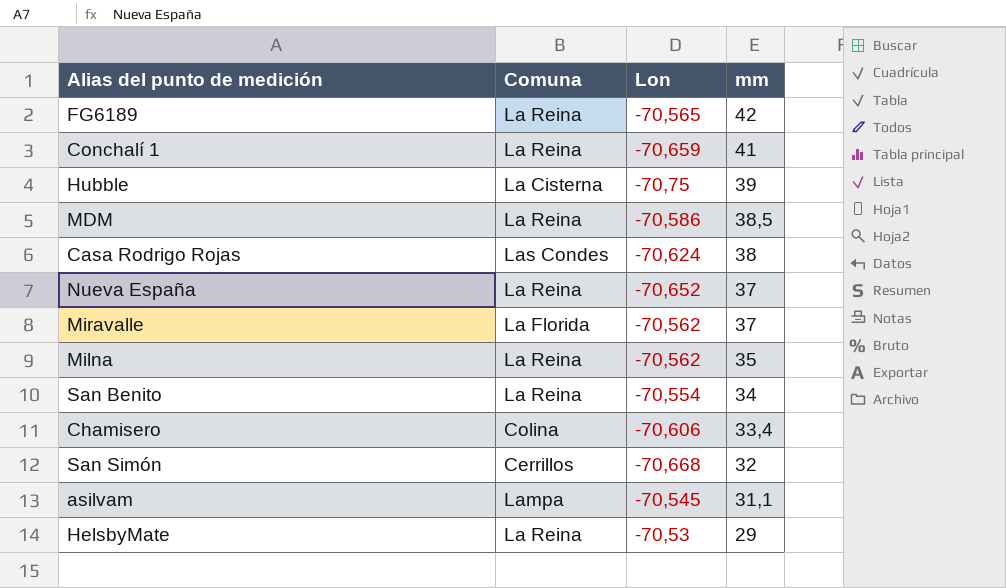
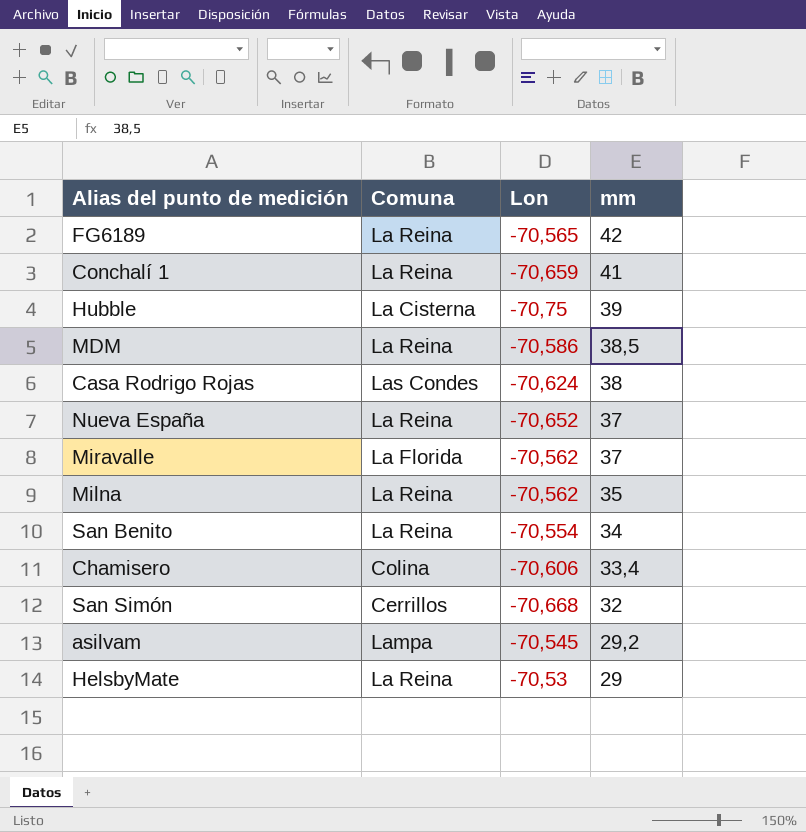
asilvam | mm: 31,1 -> 29,2

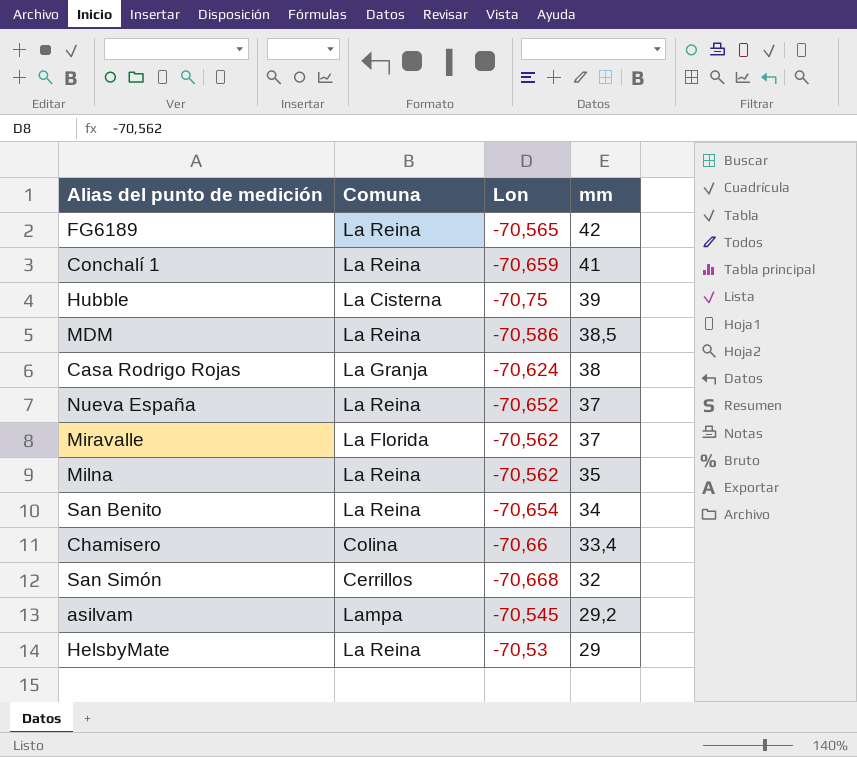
Casa Rodrigo Rojas | Comuna: Las Condes -> La Granja
San Benito | Lon: -70,554 -> -70,654
Chamisero | Lon: -70,606 -> -70,66

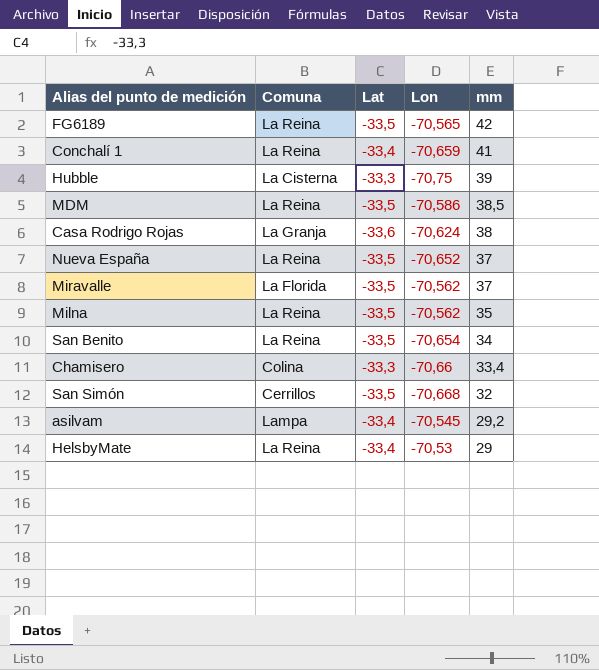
column Lat | position: none -> 3

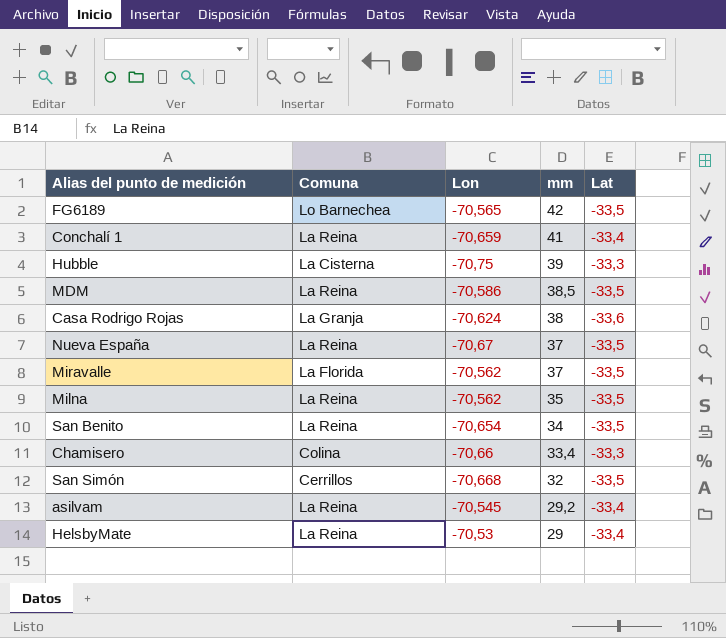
column Lat | position: 3 -> 5
FG6189 | Comuna: La Reina -> Lo Barnechea
Nueva España | Lon: -70,652 -> -70,67
asilvam | Comuna: Lampa -> La Reina

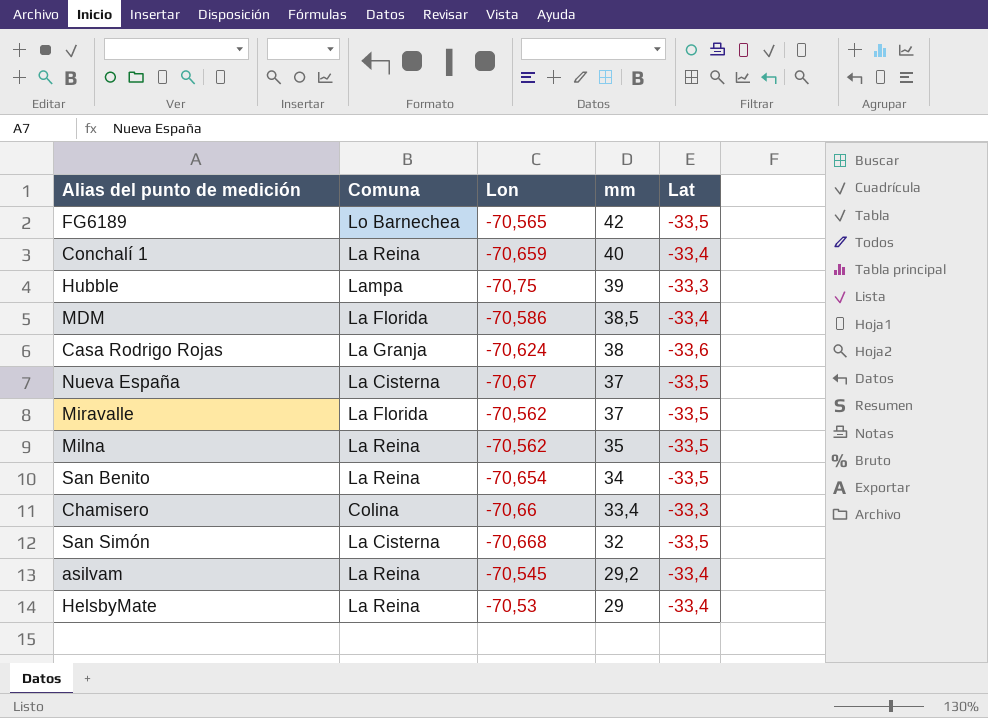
Conchalí 1 | mm: 41 -> 40
Hubble | Comuna: La Cisterna -> Lampa
MDM | Comuna: La Reina -> La Florida
MDM | Lat: -33,5 -> -33,4
Nueva España | Comuna: La Reina -> La Cisterna
San Simón | Comuna: Cerrillos -> La Cisterna

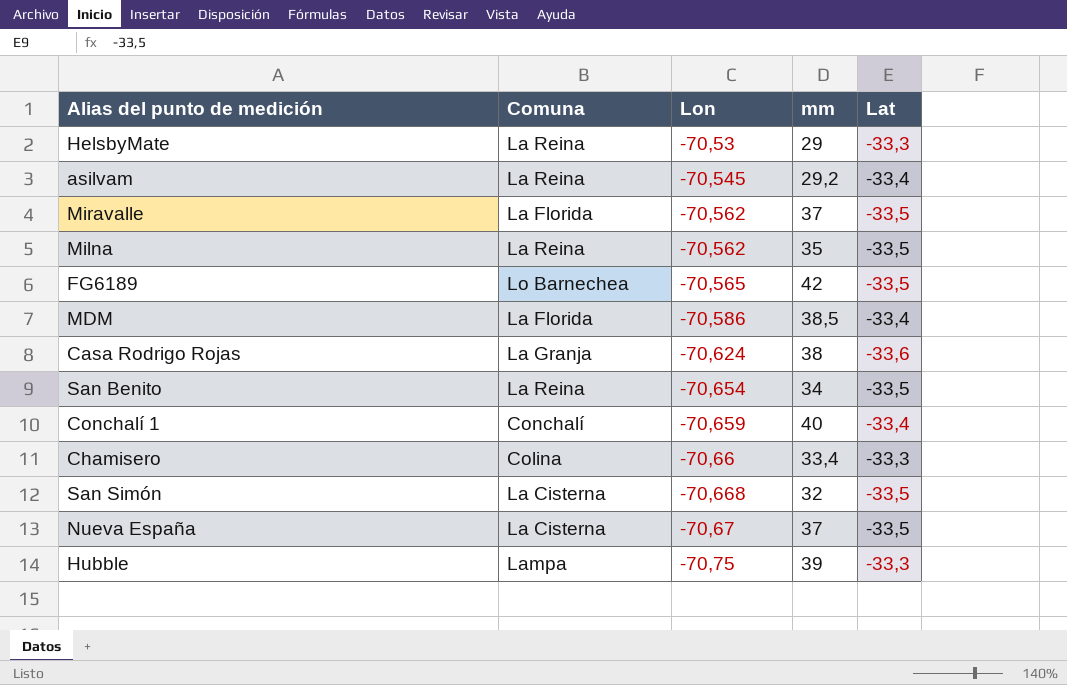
row order: mm descending -> Lon descending
HelsbyMate | Lat: -33,4 -> -33,3
Conchalí 1 | Comuna: La Reina -> Conchalí

